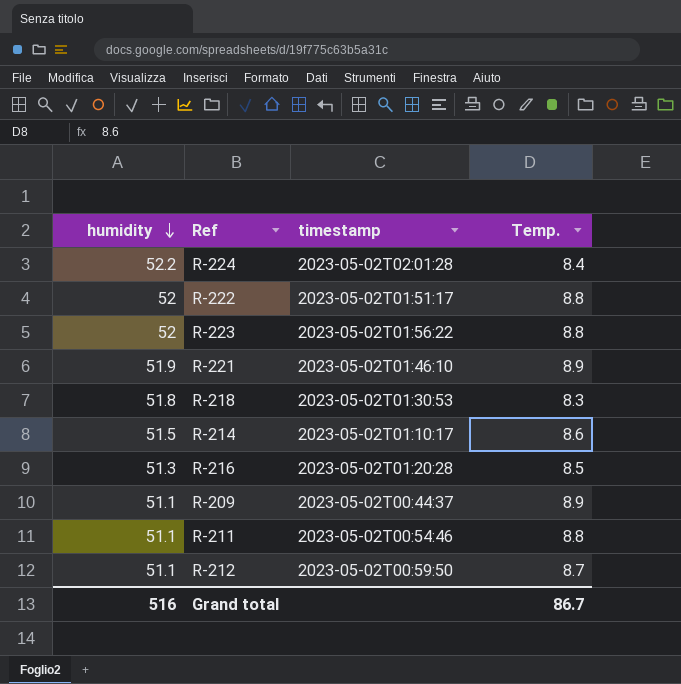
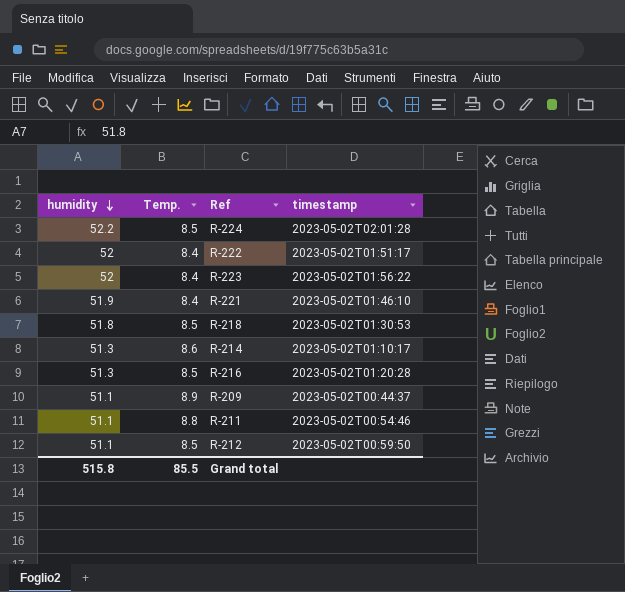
column Temp. | position: 4 -> 2
R-224 | Temp.: 8.4 -> 8.5
R-222 | Temp.: 8.8 -> 8.4
R-223 | Temp.: 8.8 -> 8.4
R-221 | Temp.: 8.9 -> 8.4
R-218 | Temp.: 8.3 -> 8.5
R-214 | humidity: 51.5 -> 51.3
R-212 | Temp.: 8.7 -> 8.5
Grand total | humidity: 516 -> 515.8
Grand total | Temp.: 86.7 -> 85.5

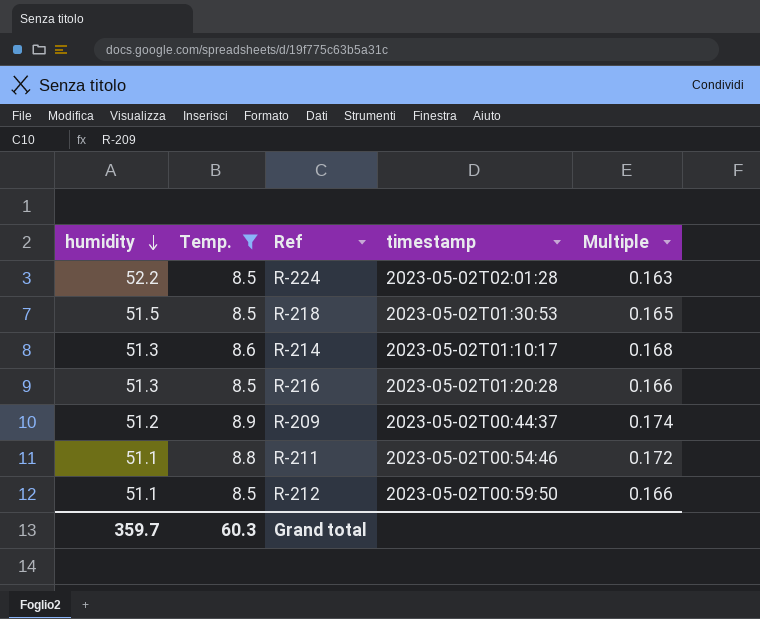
filter: none -> Temp. != 8.4
column Multiple | formula: none -> [Temp.] / [humidity]
R-218 | humidity: 51.8 -> 51.5
R-209 | humidity: 51.1 -> 51.2
Grand total | humidity: 515.8 -> 359.7
Grand total | Temp.: 85.5 -> 60.3

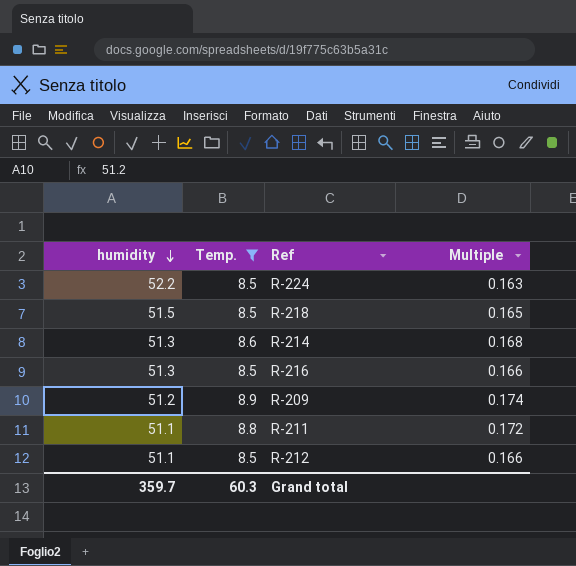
column timestamp | position: 4 -> none

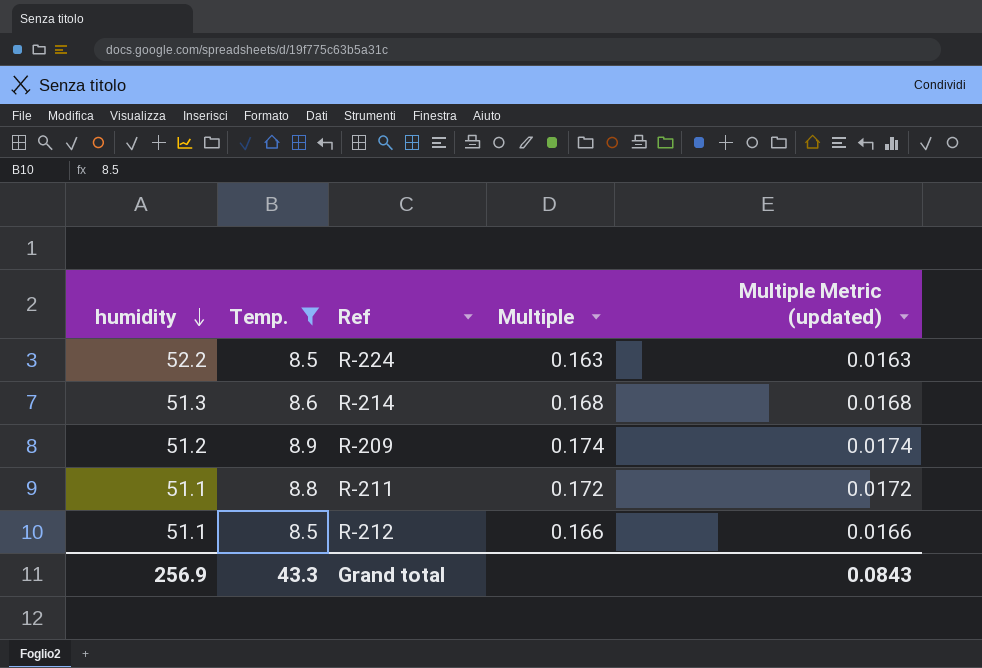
column Multiple Metric (updated) | formula: none -> [Multiple] * 0.1
row R-218: 51.5 | 8.5 | 0.165 -> none
row R-216: 51.3 | 8.5 | 0.166 -> none
Grand total | humidity: 359.7 -> 256.9
Grand total | Temp.: 60.3 -> 43.3

